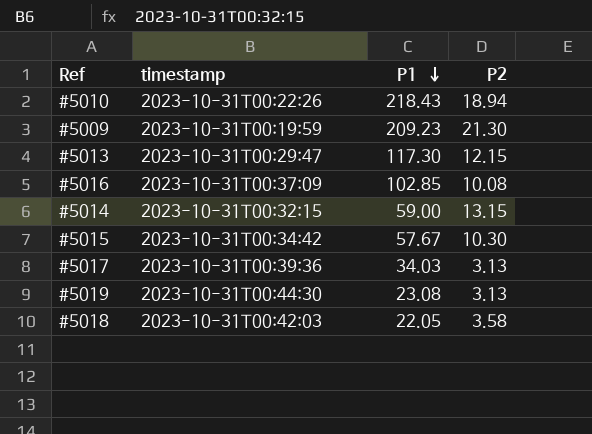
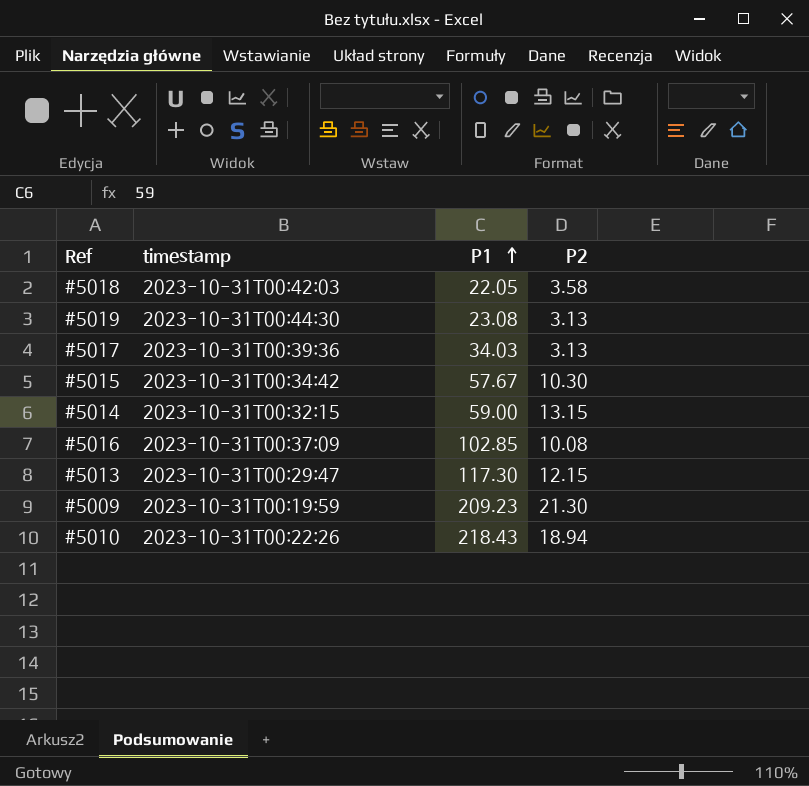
row order: P1 descending -> P1 ascending

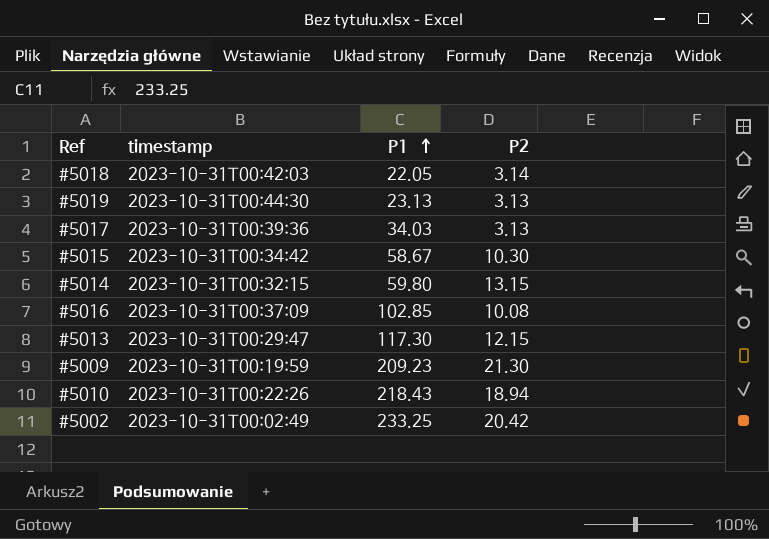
#5018 | P2: 3.58 -> 3.14
#5019 | P1: 23.08 -> 23.13
#5015 | P1: 57.67 -> 58.67
#5014 | P1: 59.00 -> 59.80
row #5002: none -> 2023-10-31T00:02:49 | 233.25 | 20.42

